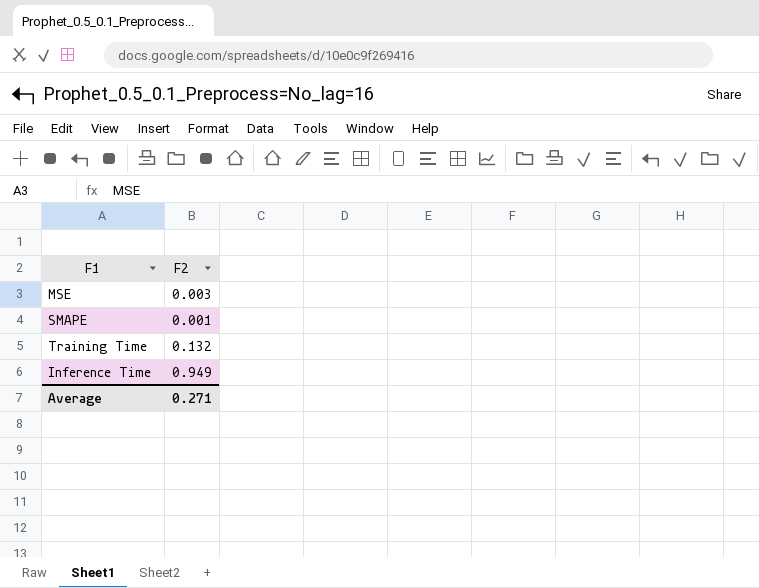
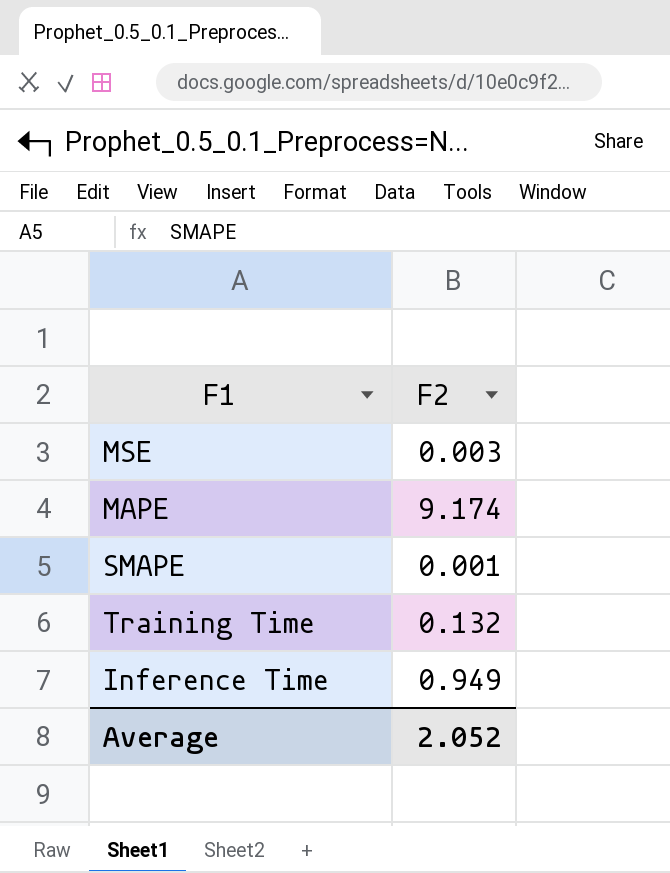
row MAPE: none -> 9.174
Average | F2: 0.271 -> 2.052

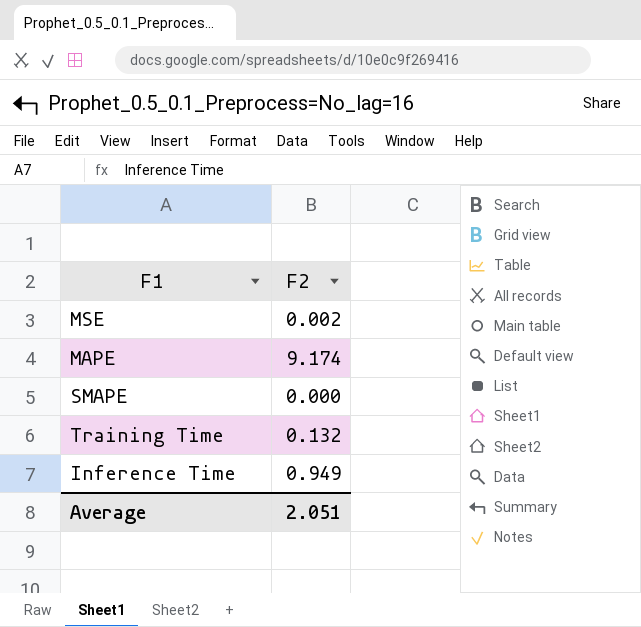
MSE | F2: 0.003 -> 0.002
SMAPE | F2: 0.001 -> 0.000
Average | F2: 2.052 -> 2.051

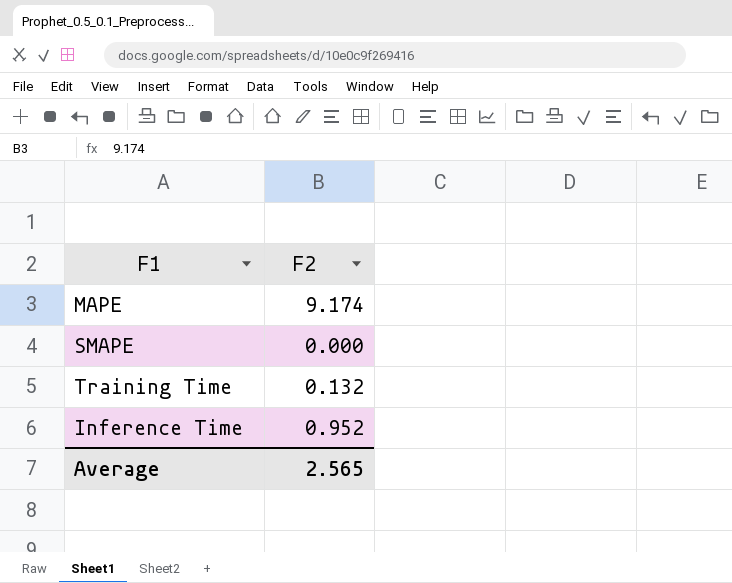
row MSE: 0.002 -> none
Inference Time | F2: 0.949 -> 0.952
Average | F2: 2.051 -> 2.565

